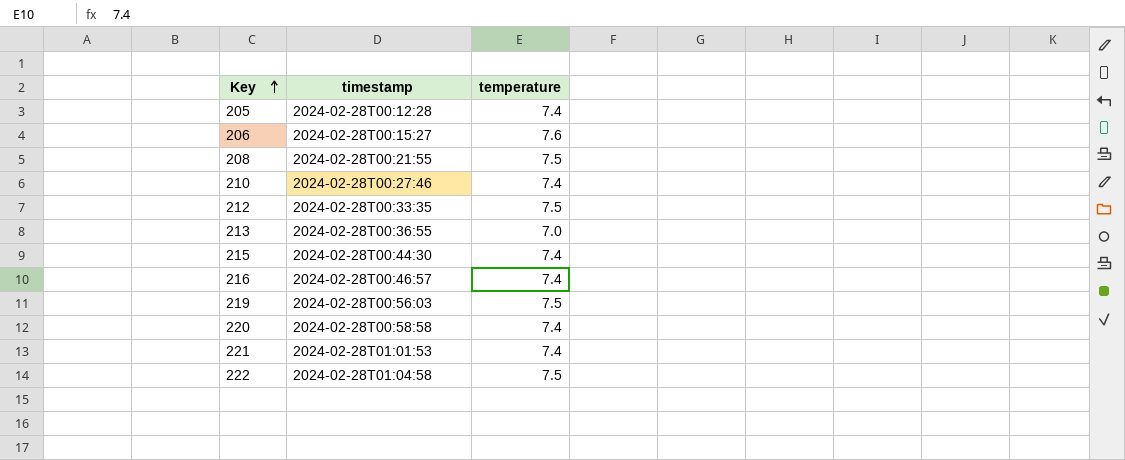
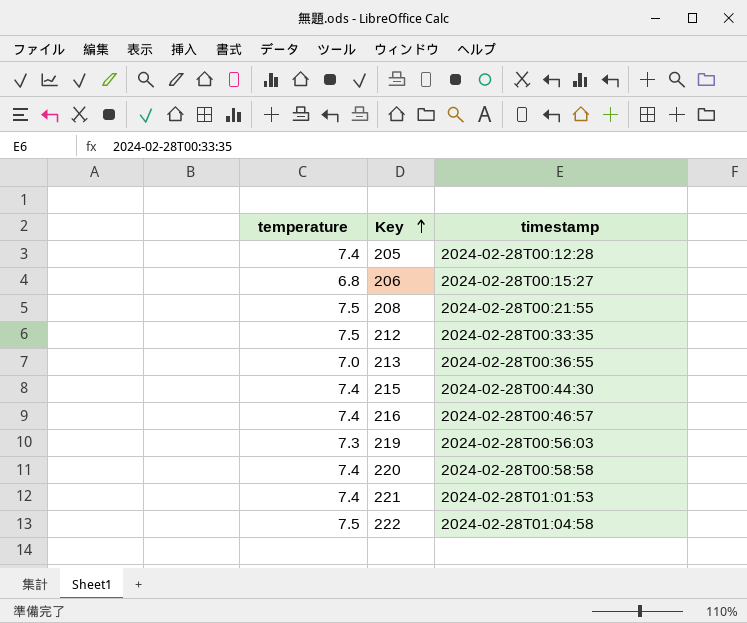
column temperature | position: 3 -> 1
row 210: 2024-02-28T00:27:46 | 7.4 -> none
206 | temperature: 7.6 -> 6.8
219 | temperature: 7.5 -> 7.3

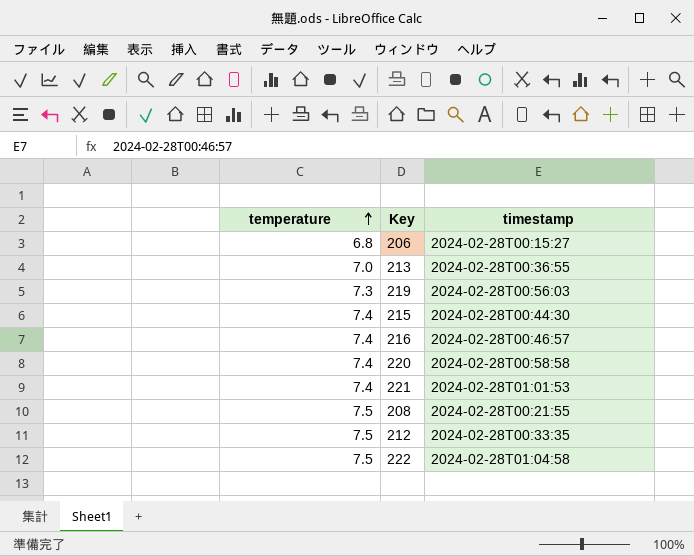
row order: Key ascending -> temperature ascending
row 205: 7.4 | 2024-02-28T00:12:28 -> none

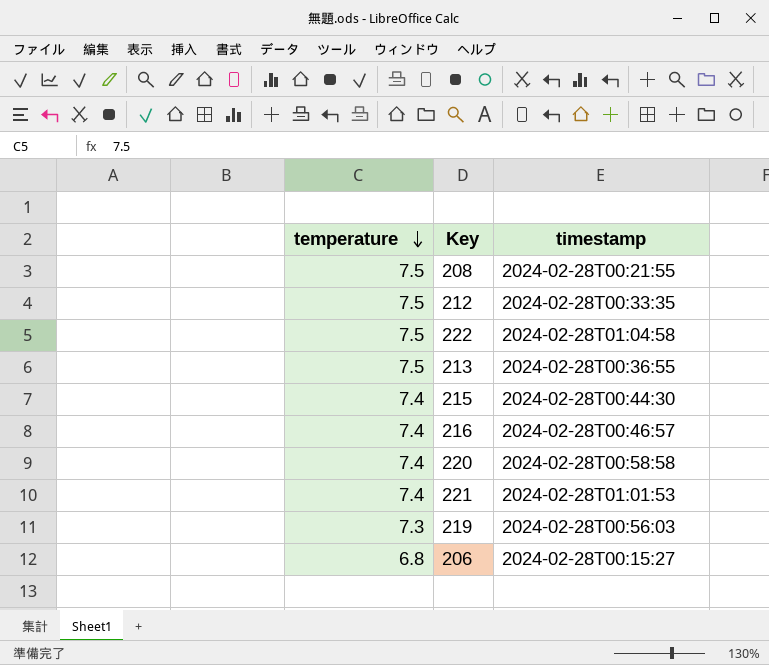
row order: temperature ascending -> temperature descending
213 | temperature: 7.0 -> 7.5

